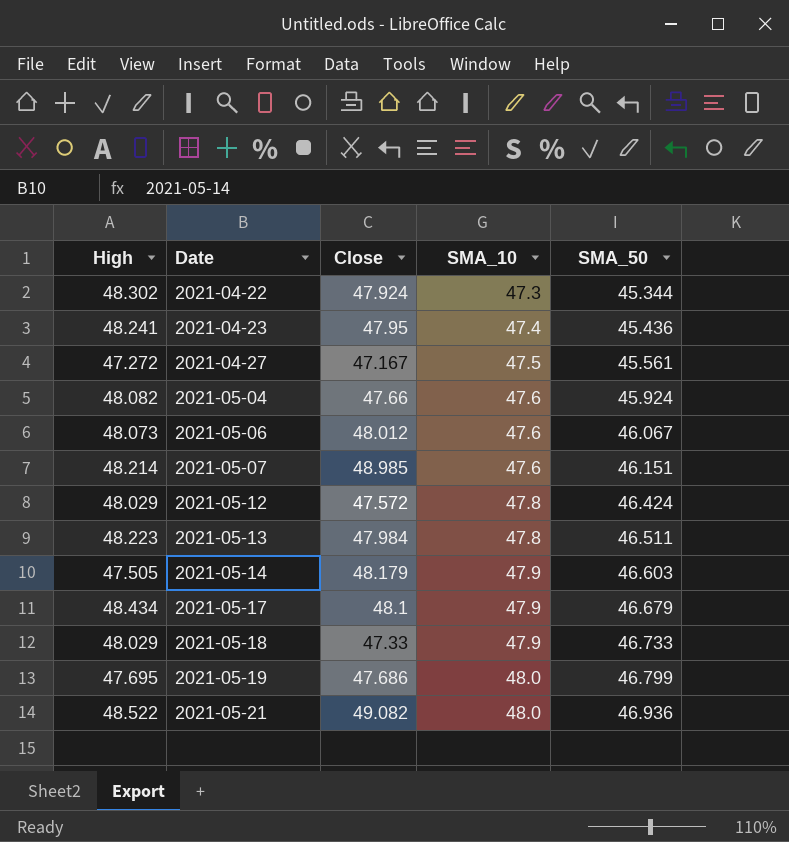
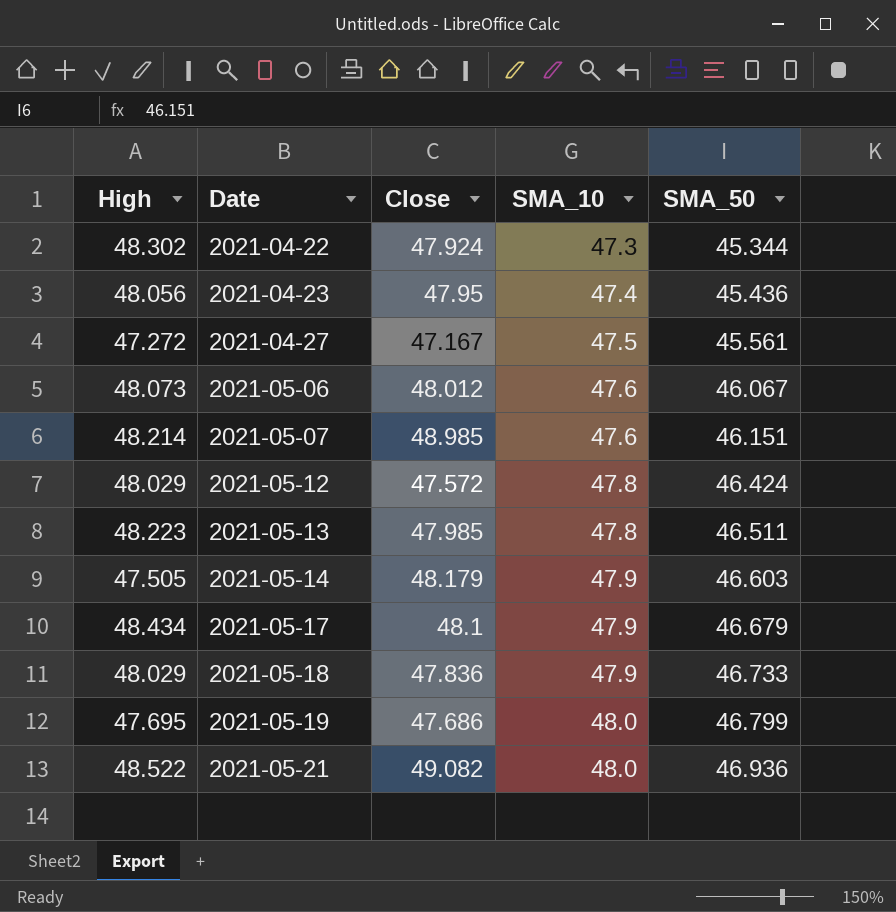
row 2021-05-04: 48.082 | 47.66 | 47.6 | 45.924 -> none
2021-04-23 | High: 48.241 -> 48.056
2021-05-13 | Close: 47.984 -> 47.985
2021-05-18 | Close: 47.33 -> 47.836

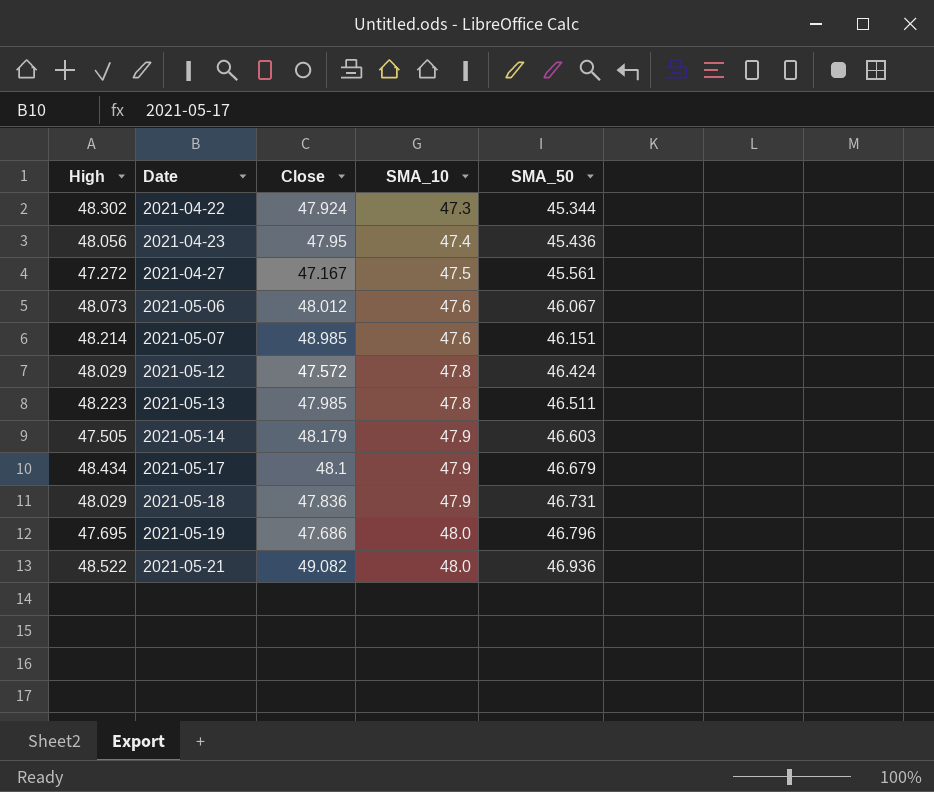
2021-05-18 | SMA_50: 46.733 -> 46.731
2021-05-19 | SMA_50: 46.799 -> 46.796

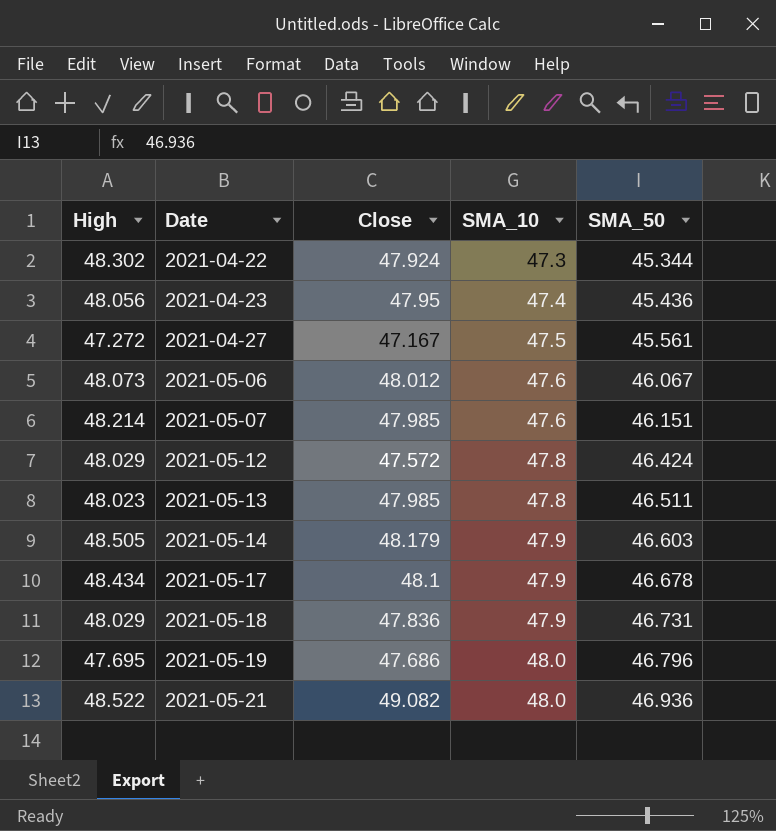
2021-05-07 | Close: 48.985 -> 47.985
2021-05-13 | High: 48.223 -> 48.023
2021-05-14 | High: 47.505 -> 48.505
2021-05-17 | SMA_50: 46.679 -> 46.678

